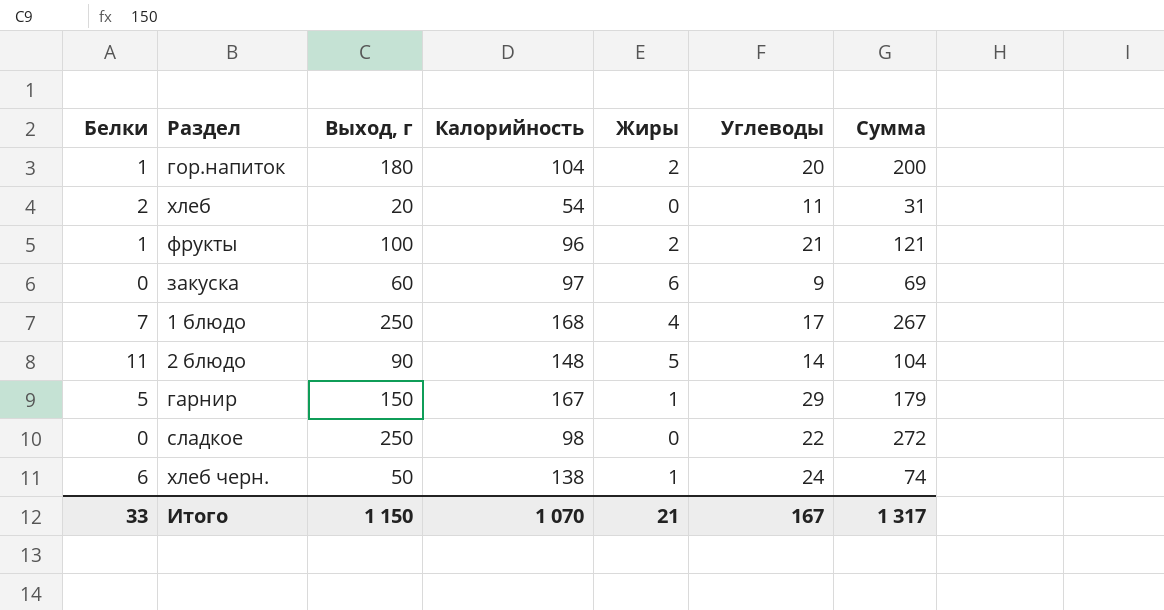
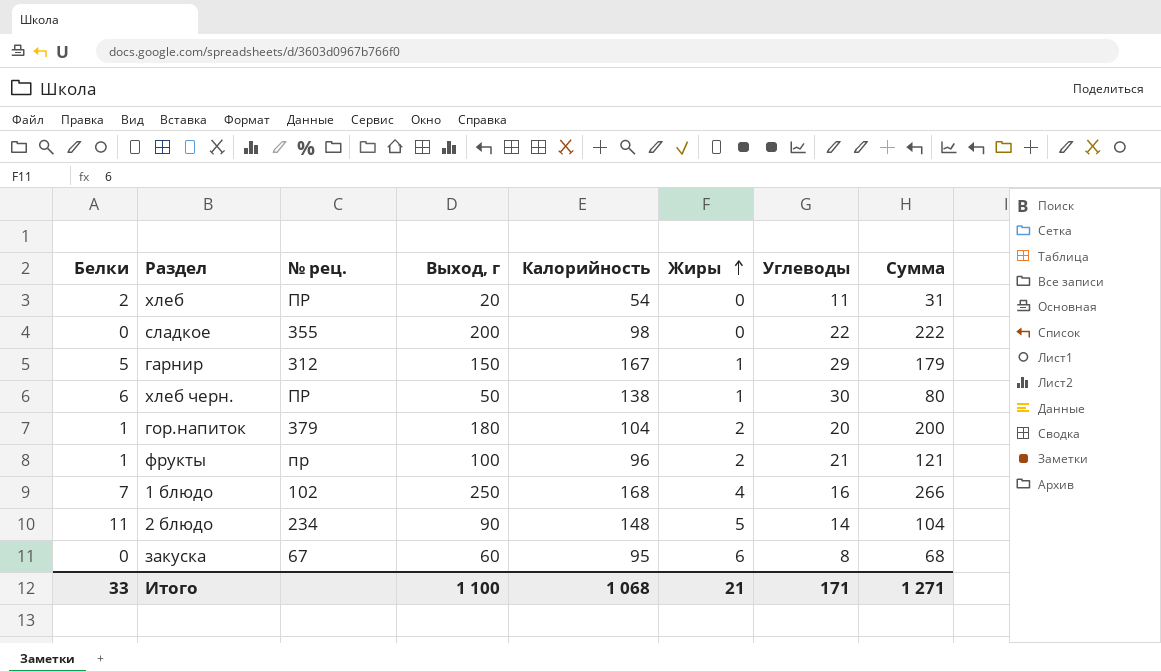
row order: none -> Жиры ascending
column № рец. | position: none -> 3
сладкое | Выход, г: 250 -> 200
сладкое | Сумма: 272 -> 222
хлеб черн. | Углеводы: 24 -> 30
хлеб черн. | Сумма: 74 -> 80
1 блюдо | Углеводы: 17 -> 16
1 блюдо | Сумма: 267 -> 266
закуска | Калорийность: 97 -> 95
закуска | Углеводы: 9 -> 8
закуска | Сумма: 69 -> 68
Итого | Выход, г: 1 150 -> 1 100
Итого | Калорийность: 1 070 -> 1 068
Итого | Углеводы: 167 -> 171
Итого | Сумма: 1 317 -> 1 271

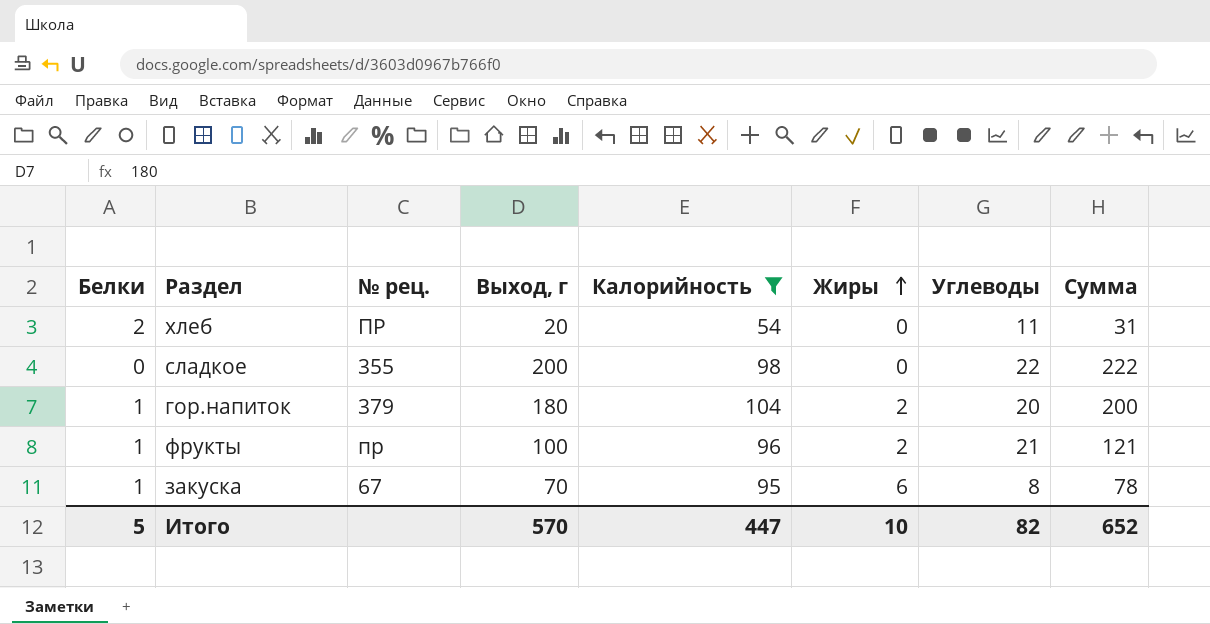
filter: none -> Калорийность <= 104
закуска | Белки: 0 -> 1
закуска | Выход, г: 60 -> 70
закуска | Сумма: 68 -> 78
Итого | Белки: 33 -> 5
Итого | Выход, г: 1 100 -> 570
Итого | Калорийность: 1 068 -> 447
Итого | Жиры: 21 -> 10
Итого | Углеводы: 171 -> 82
Итого | Сумма: 1 271 -> 652

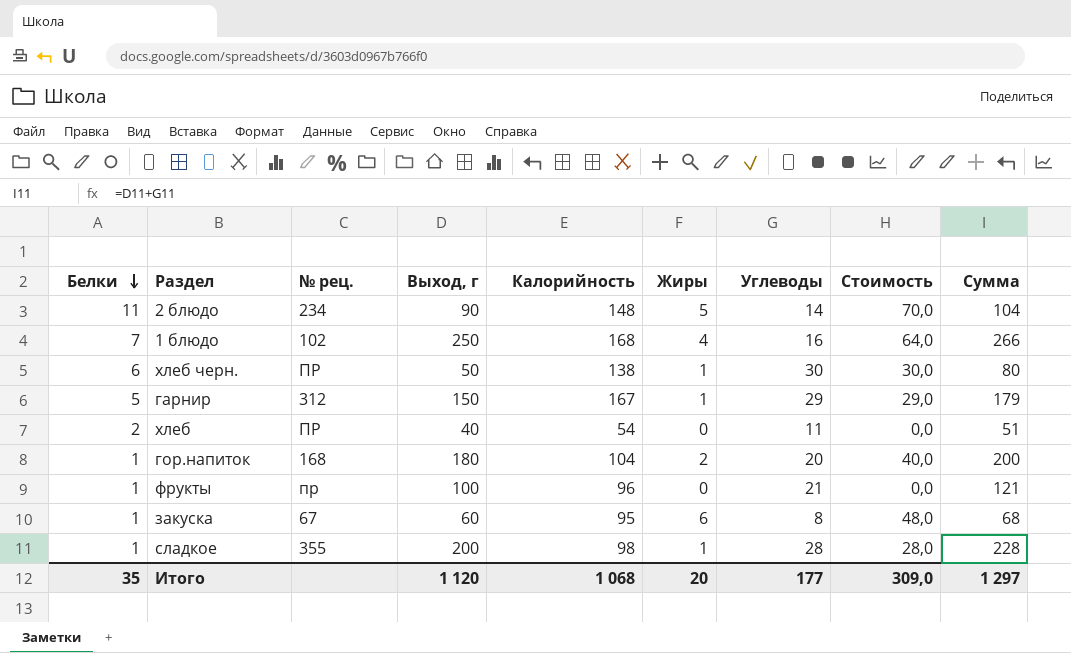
filter: Калорийность <= 104 -> none
row order: Жиры ascending -> Белки descending
column Стоимость | formula: none -> [Жиры] * [Углеводы]
хлеб | Выход, г: 20 -> 40
хлеб | Сумма: 31 -> 51
гор.напиток | № рец.: 379 -> 168
фрукты | Жиры: 2 -> 0
закуска | Выход, г: 70 -> 60
закуска | Сумма: 78 -> 68
сладкое | Белки: 0 -> 1
сладкое | Жиры: 0 -> 1
сладкое | Углеводы: 22 -> 28
сладкое | Сумма: 222 -> 228
Итого | Белки: 5 -> 35
Итого | Выход, г: 570 -> 1 120
Итого | Калорийность: 447 -> 1 068
Итого | Жиры: 10 -> 20
Итого | Углеводы: 82 -> 177
Итого | Сумма: 652 -> 1 297

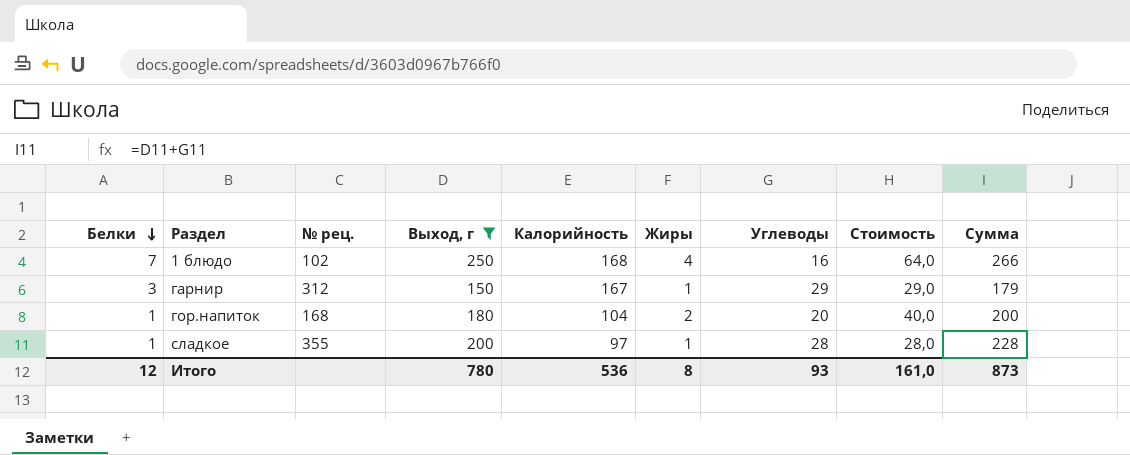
filter: none -> Выход, г >= 150
гарнир | Белки: 5 -> 3
сладкое | Калорийность: 98 -> 97
Итого | Белки: 35 -> 12
Итого | Выход, г: 1 120 -> 780
Итого | Калорийность: 1 068 -> 536
Итого | Жиры: 20 -> 8
Итого | Углеводы: 177 -> 93
Итого | Стоимость: 309,0 -> 161,0
Итого | Сумма: 1 297 -> 873

